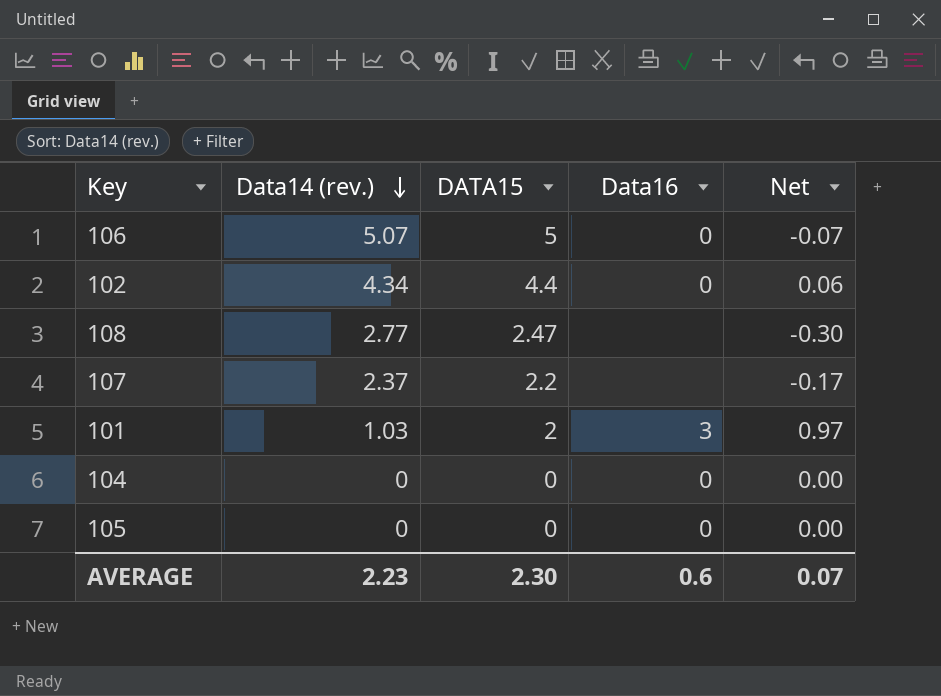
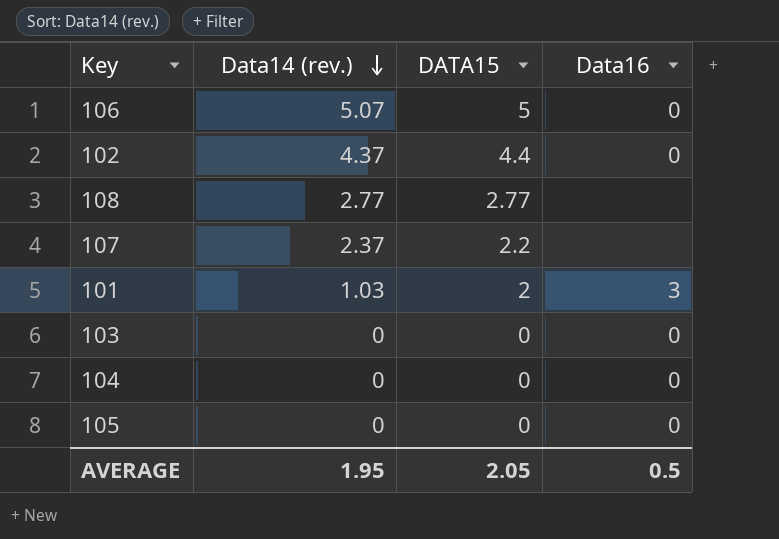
column Net | formula: [DATA15] - [Data14 (rev.)] -> none
102 | Data14 (rev.): 4.34 -> 4.37
108 | DATA15: 2.47 -> 2.77
row 103: none -> 0 | 0 | 0
AVERAGE | Data14 (rev.): 2.23 -> 1.95
AVERAGE | DATA15: 2.30 -> 2.05
AVERAGE | Data16: 0.6 -> 0.5

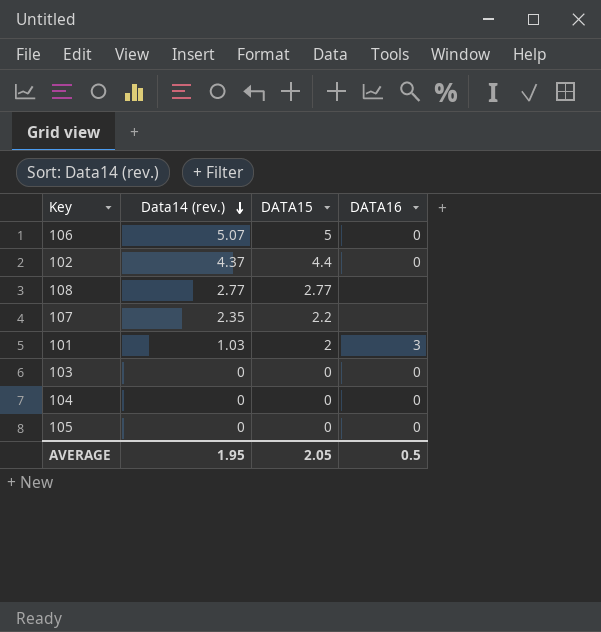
column name: Data16 -> DATA16
107 | Data14 (rev.): 2.37 -> 2.35

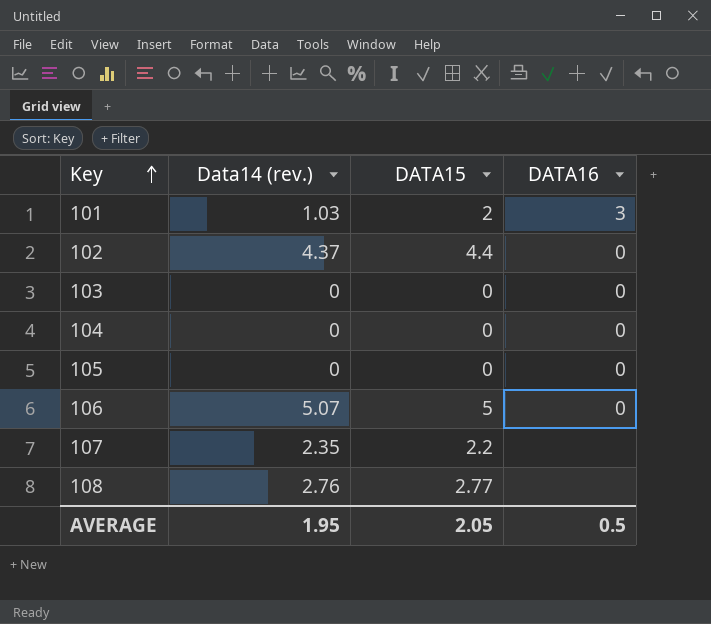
row order: Data14 (rev.) descending -> Key ascending
108 | Data14 (rev.): 2.77 -> 2.76

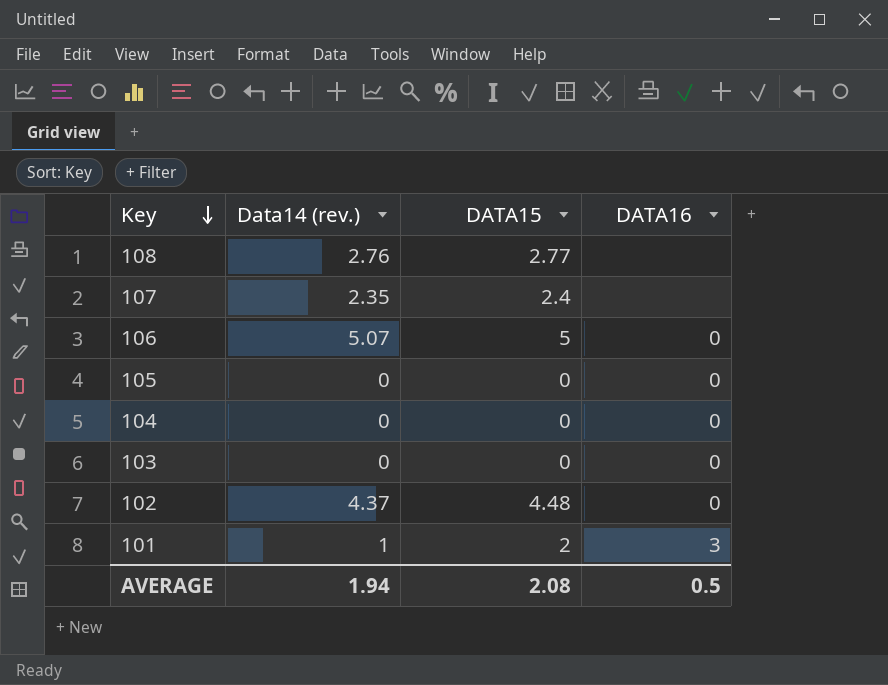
row order: Key ascending -> Key descending
107 | DATA15: 2.2 -> 2.4
102 | DATA15: 4.4 -> 4.48
101 | Data14 (rev.): 1.03 -> 1
AVERAGE | Data14 (rev.): 1.95 -> 1.94
AVERAGE | DATA15: 2.05 -> 2.08

